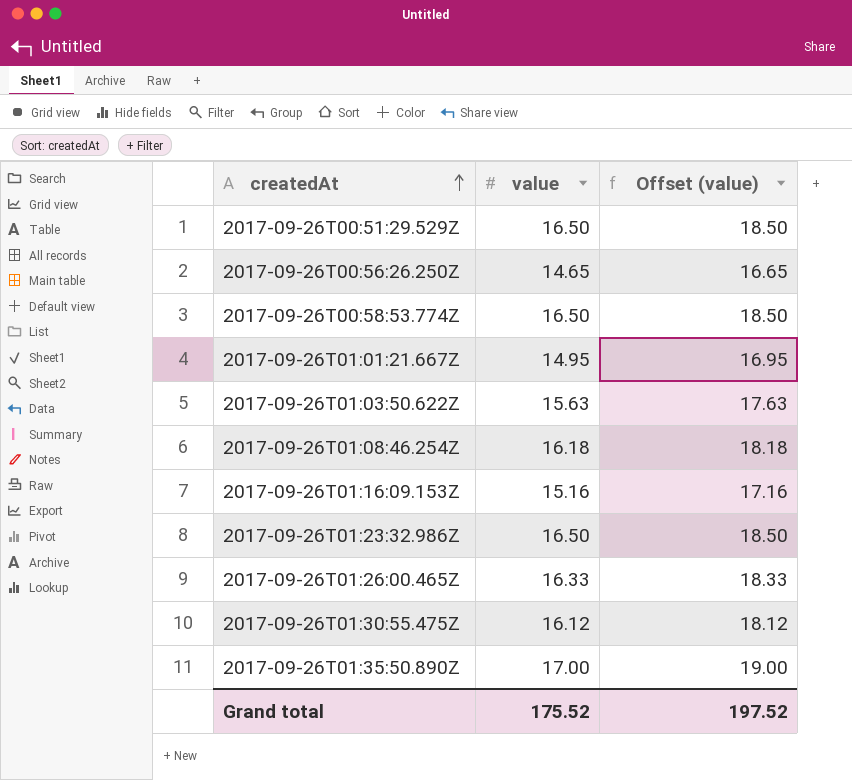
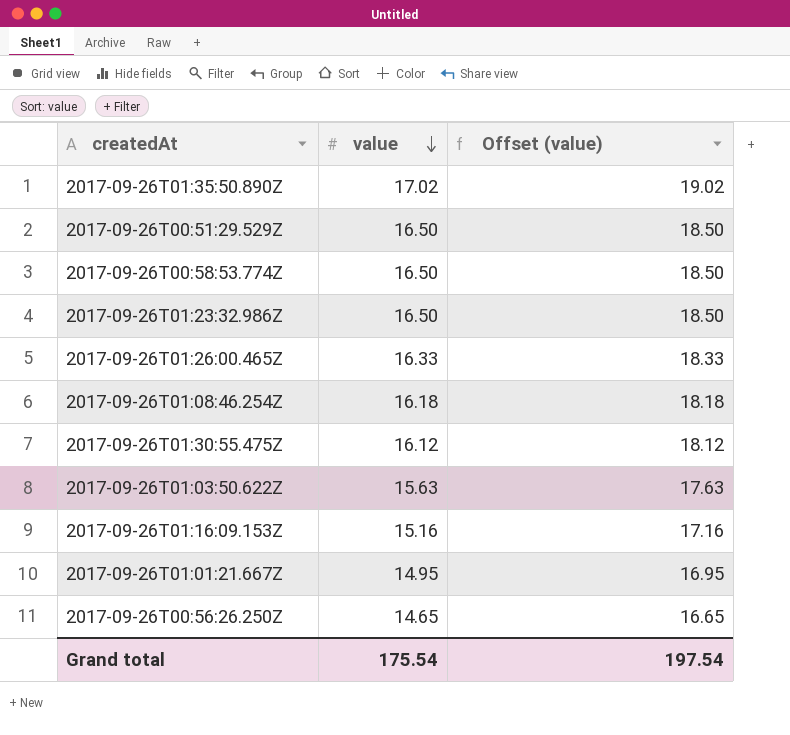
row order: createdAt ascending -> value descending
2017-09-26T01:35:50.890Z | value: 17.00 -> 17.02
2017-09-26T01:35:50.890Z | Offset (value): 19.00 -> 19.02
Grand total | value: 175.52 -> 175.54
Grand total | Offset (value): 197.52 -> 197.54

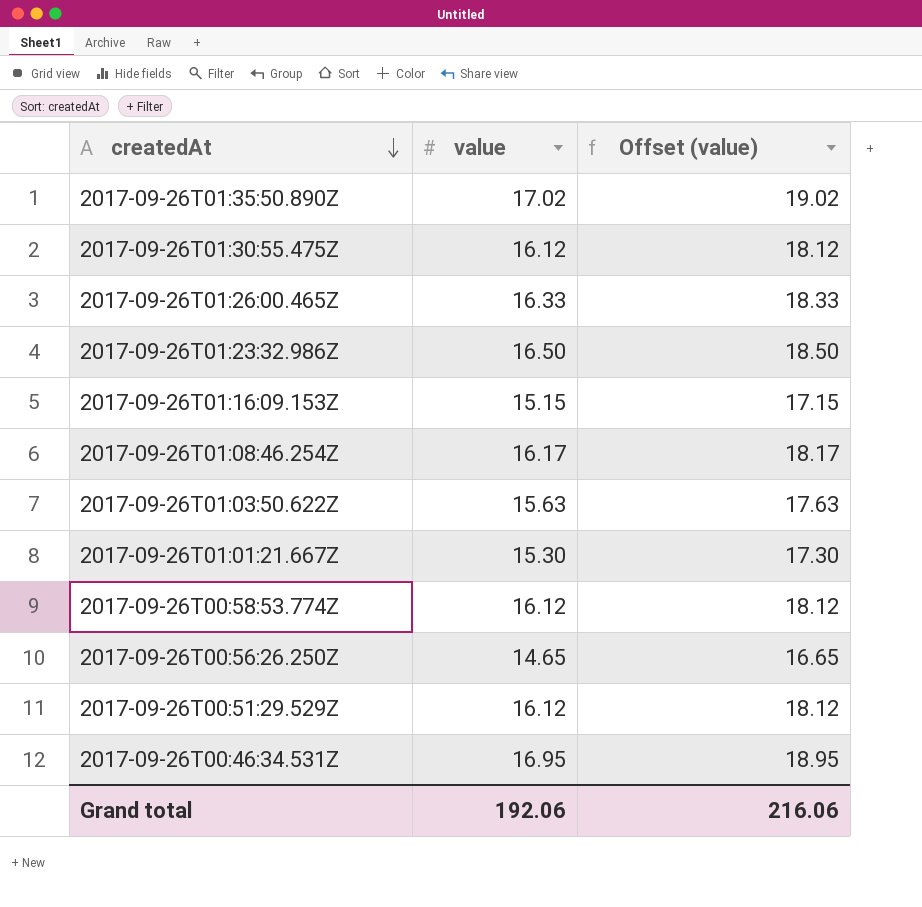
row order: value descending -> createdAt descending
2017-09-26T01:16:09.153Z | value: 15.16 -> 15.15
2017-09-26T01:16:09.153Z | Offset (value): 17.16 -> 17.15
2017-09-26T01:08:46.254Z | value: 16.18 -> 16.17
2017-09-26T01:08:46.254Z | Offset (value): 18.18 -> 18.17
2017-09-26T01:01:21.667Z | value: 14.95 -> 15.30
2017-09-26T01:01:21.667Z | Offset (value): 16.95 -> 17.30
2017-09-26T00:58:53.774Z | value: 16.50 -> 16.12
2017-09-26T00:58:53.774Z | Offset (value): 18.50 -> 18.12
2017-09-26T00:51:29.529Z | value: 16.50 -> 16.12
2017-09-26T00:51:29.529Z | Offset (value): 18.50 -> 18.12
row 2017-09-26T00:46:34.531Z: none -> 16.95 | 18.95
Grand total | value: 175.54 -> 192.06
Grand total | Offset (value): 197.54 -> 216.06

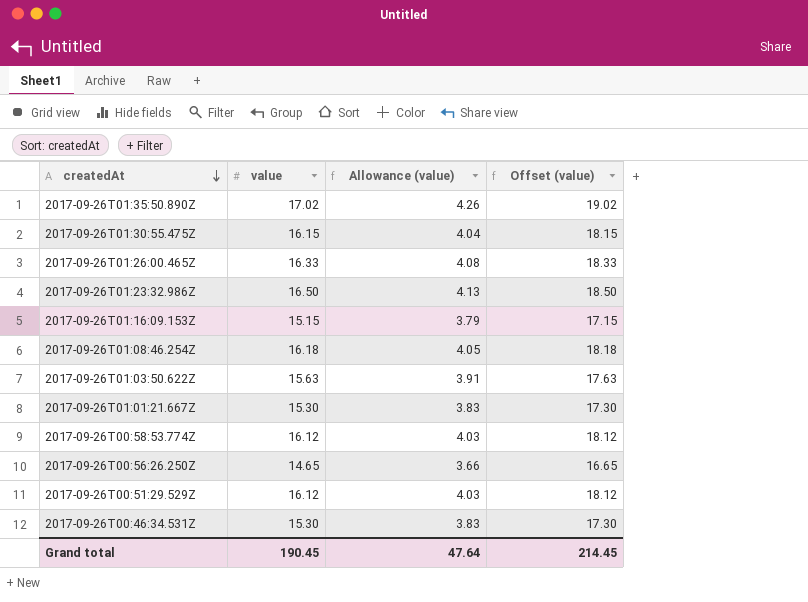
column Allowance (value) | formula: none -> [value] * 0.25
2017-09-26T01:30:55.475Z | value: 16.12 -> 16.15
2017-09-26T01:30:55.475Z | Offset (value): 18.12 -> 18.15
2017-09-26T01:08:46.254Z | value: 16.17 -> 16.18
2017-09-26T01:08:46.254Z | Offset (value): 18.17 -> 18.18
2017-09-26T00:46:34.531Z | value: 16.95 -> 15.30
2017-09-26T00:46:34.531Z | Offset (value): 18.95 -> 17.30
Grand total | value: 192.06 -> 190.45
Grand total | Offset (value): 216.06 -> 214.45

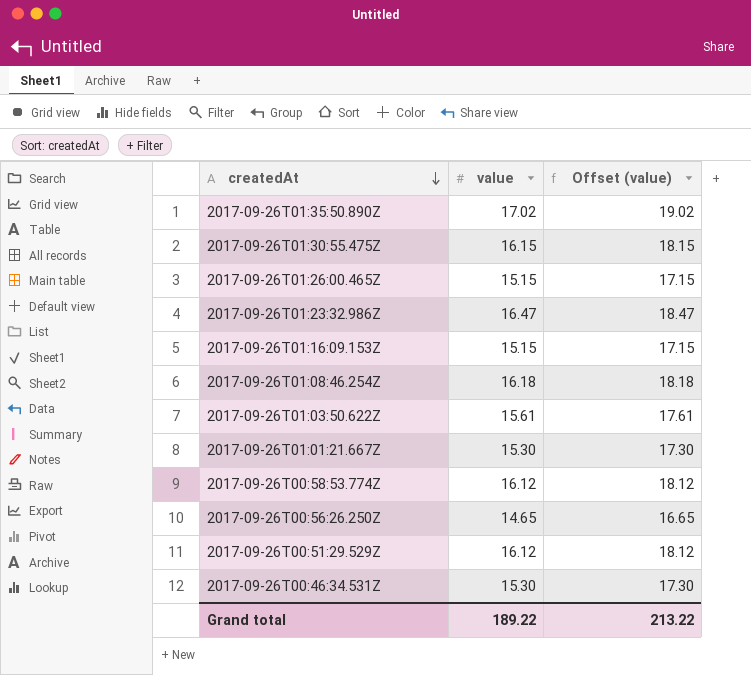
column Allowance (value) | formula: [value] * 0.25 -> none
2017-09-26T01:26:00.465Z | value: 16.33 -> 15.15
2017-09-26T01:26:00.465Z | Offset (value): 18.33 -> 17.15
2017-09-26T01:23:32.986Z | value: 16.50 -> 16.47
2017-09-26T01:23:32.986Z | Offset (value): 18.50 -> 18.47
2017-09-26T01:03:50.622Z | value: 15.63 -> 15.61
2017-09-26T01:03:50.622Z | Offset (value): 17.63 -> 17.61
Grand total | value: 190.45 -> 189.22
Grand total | Offset (value): 214.45 -> 213.22

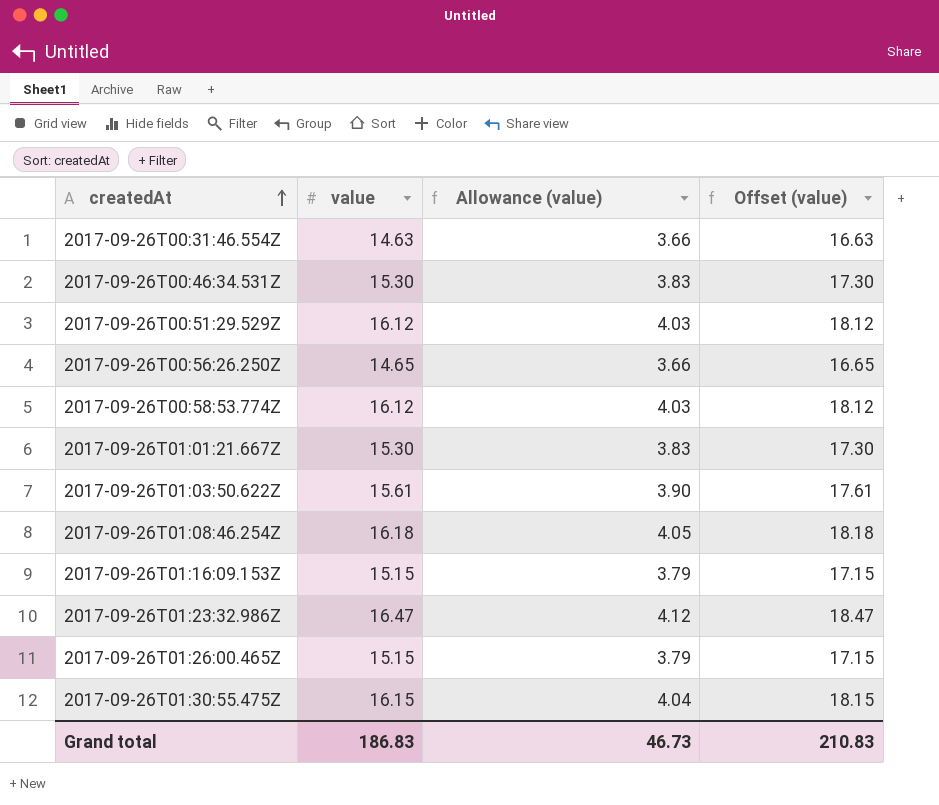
row order: createdAt descending -> createdAt ascending
column Allowance (value) | formula: none -> [value] * 0.25
row 2017-09-26T01:35:50.890Z: 17.02 | 19.02 -> none
row 2017-09-26T00:31:46.554Z: none -> 14.63 | 3.66 | 16.63
Grand total | value: 189.22 -> 186.83
Grand total | Offset (value): 213.22 -> 210.83

